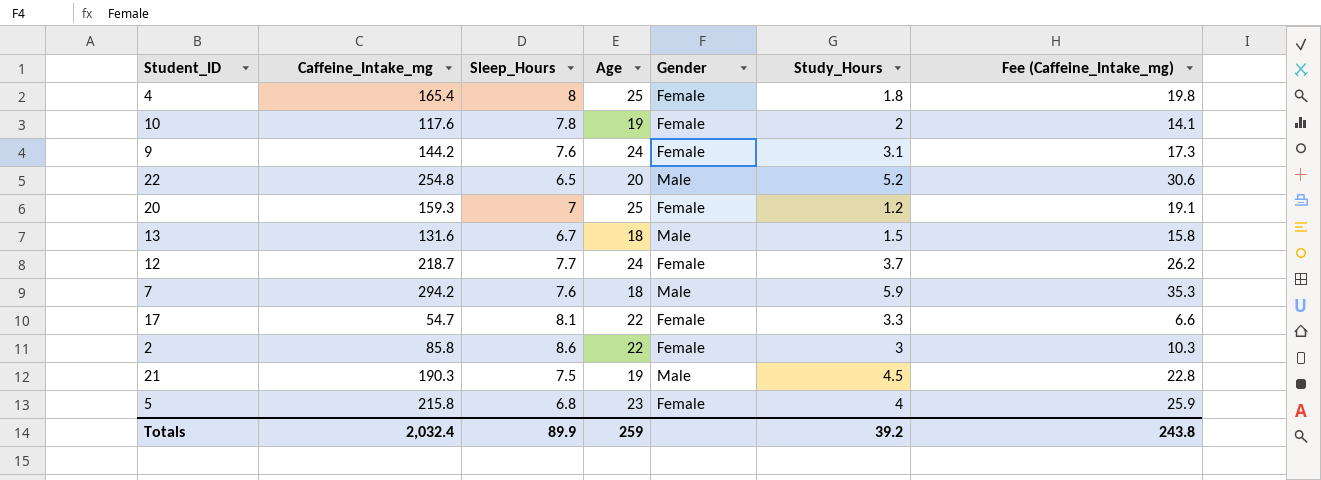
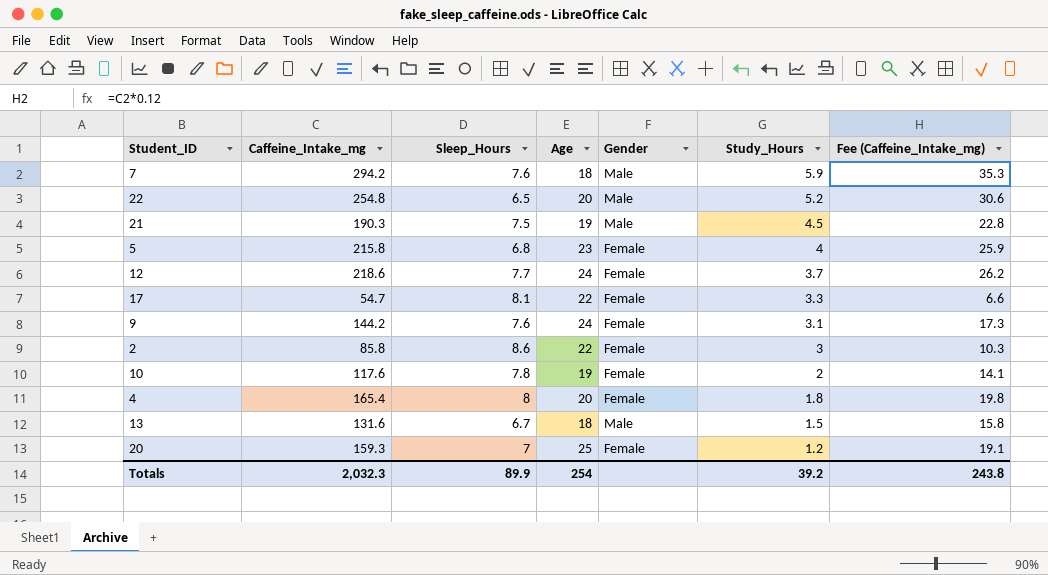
row order: none -> Study_Hours descending
12 | Caffeine_Intake_mg: 218.7 -> 218.6
4 | Age: 25 -> 20
Totals | Caffeine_Intake_mg: 2,032.4 -> 2,032.3
Totals | Age: 259 -> 254

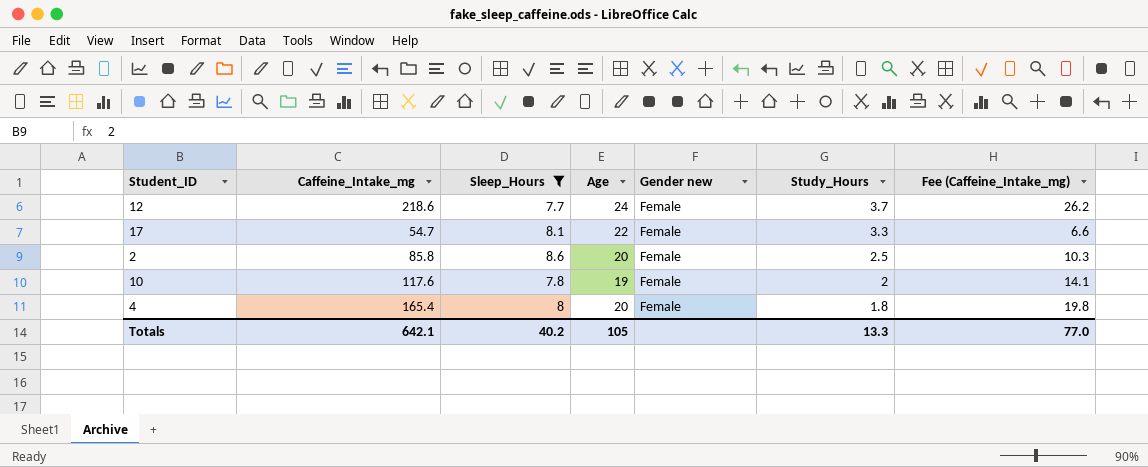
filter: none -> Sleep_Hours >= 7.7
column name: Gender -> Gender new
2 | Age: 22 -> 20
2 | Study_Hours: 3 -> 2.5
Totals | Caffeine_Intake_mg: 2,032.3 -> 642.1
Totals | Sleep_Hours: 89.9 -> 40.2
Totals | Age: 254 -> 105
Totals | Study_Hours: 39.2 -> 13.3
Totals | Fee (Caffeine_Intake_mg): 243.8 -> 77.0

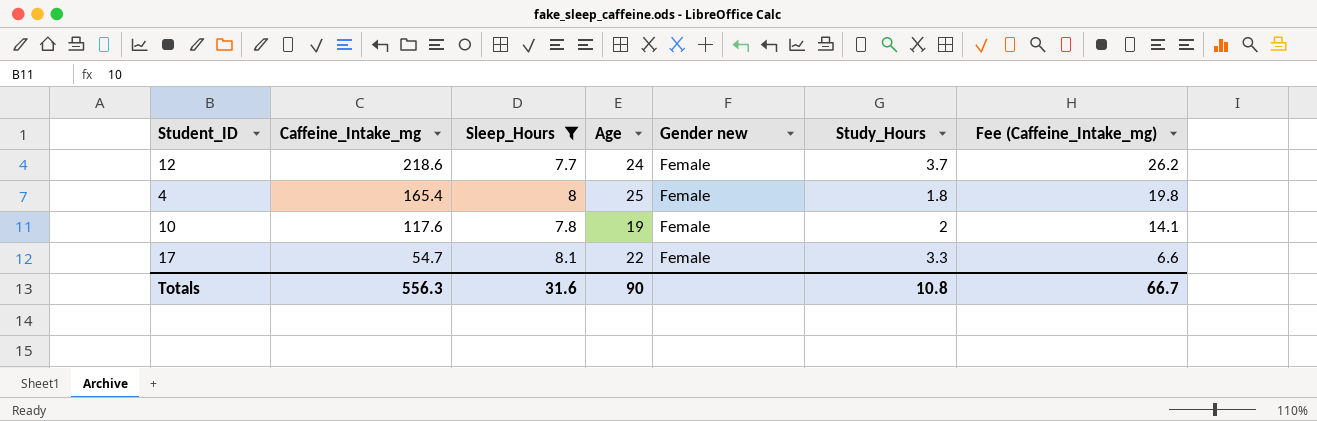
row order: Study_Hours descending -> Caffeine_Intake_mg descending
row 2: 85.8 | 8.6 | 20 | Female | 2.5 | 10.3 -> none
4 | Age: 20 -> 25
Totals | Caffeine_Intake_mg: 642.1 -> 556.3
Totals | Sleep_Hours: 40.2 -> 31.6
Totals | Age: 105 -> 90
Totals | Study_Hours: 13.3 -> 10.8
Totals | Fee (Caffeine_Intake_mg): 77.0 -> 66.7

